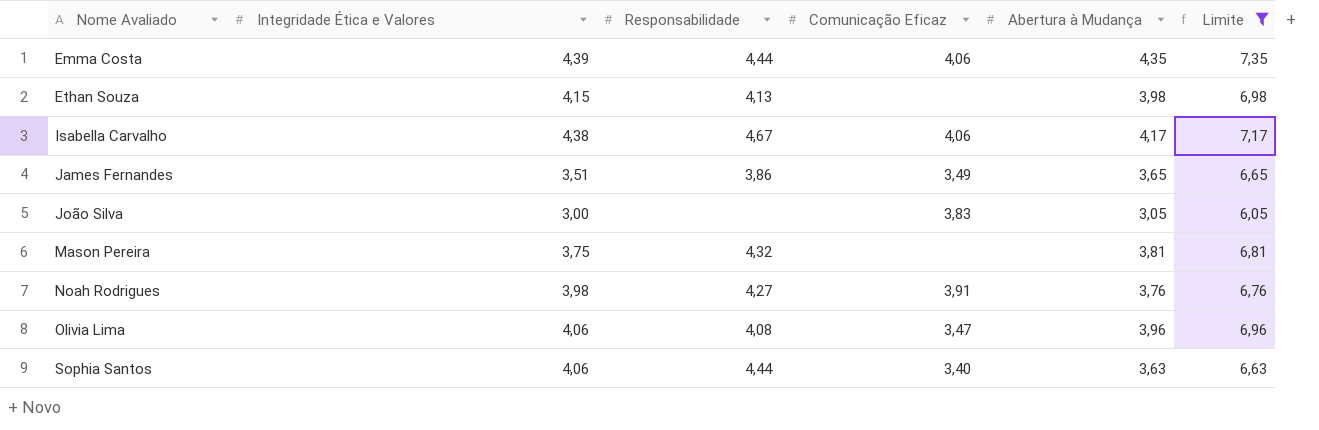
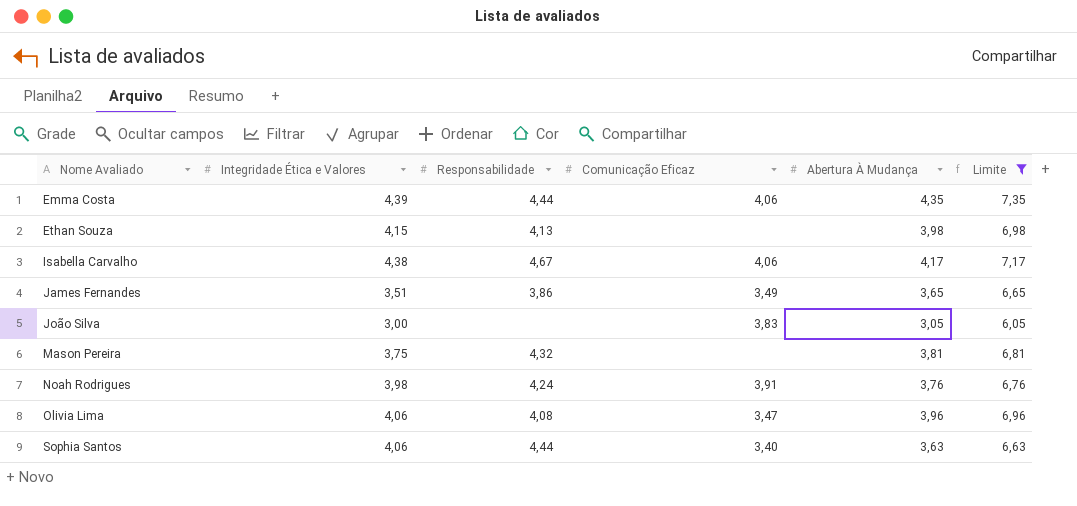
column name: Abertura à Mudança -> Abertura À Mudança
Noah Rodrigues | Responsabilidade: 4,27 -> 4,24

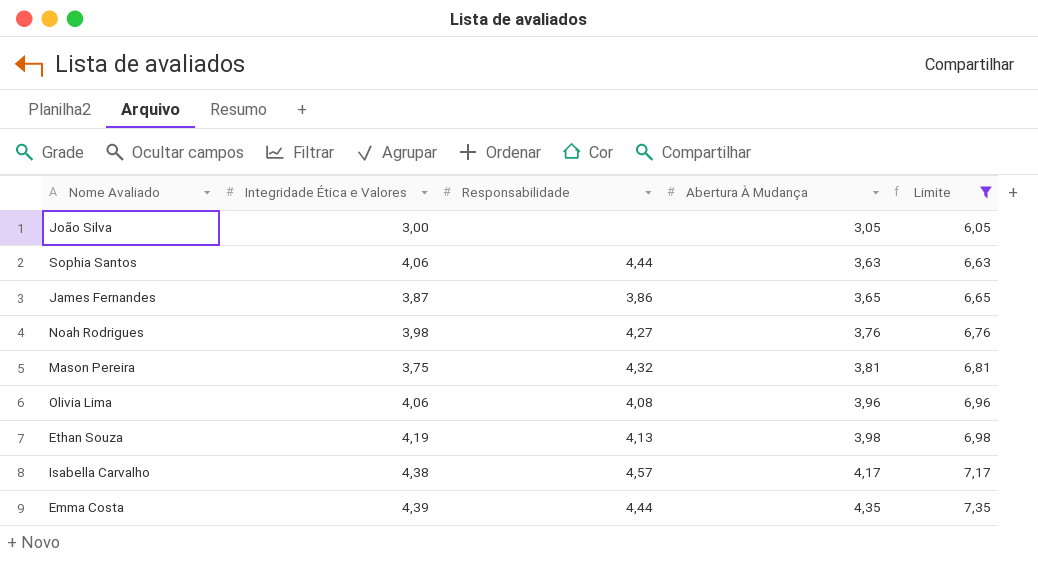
row order: Nome Avaliado ascending -> Abertura À Mudança ascending
column Comunicação Eficaz | position: 4 -> none
James Fernandes | Integridade Ética e Valores: 3,51 -> 3,87
Noah Rodrigues | Responsabilidade: 4,24 -> 4,27
Ethan Souza | Integridade Ética e Valores: 4,15 -> 4,19
Isabella Carvalho | Responsabilidade: 4,67 -> 4,57

